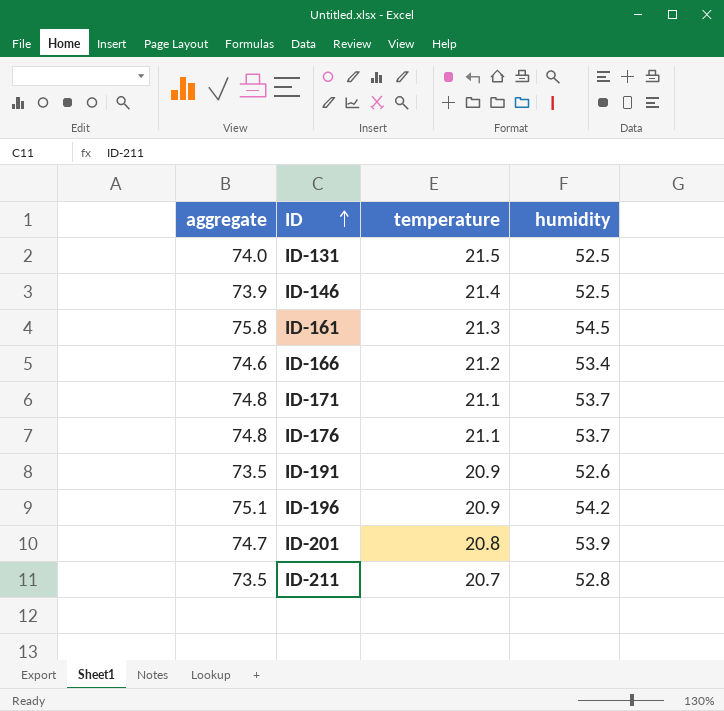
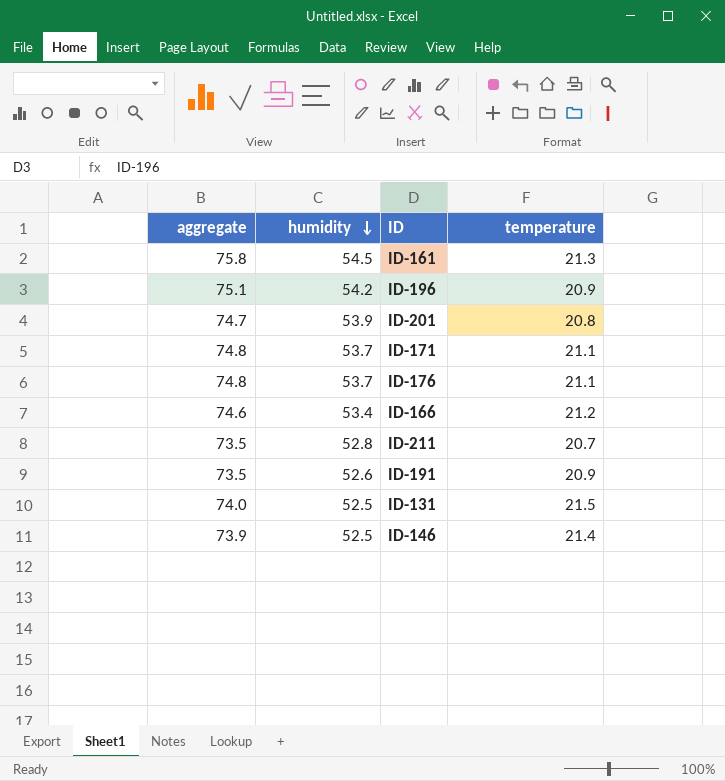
row order: ID ascending -> humidity descending
column humidity | position: 4 -> 2

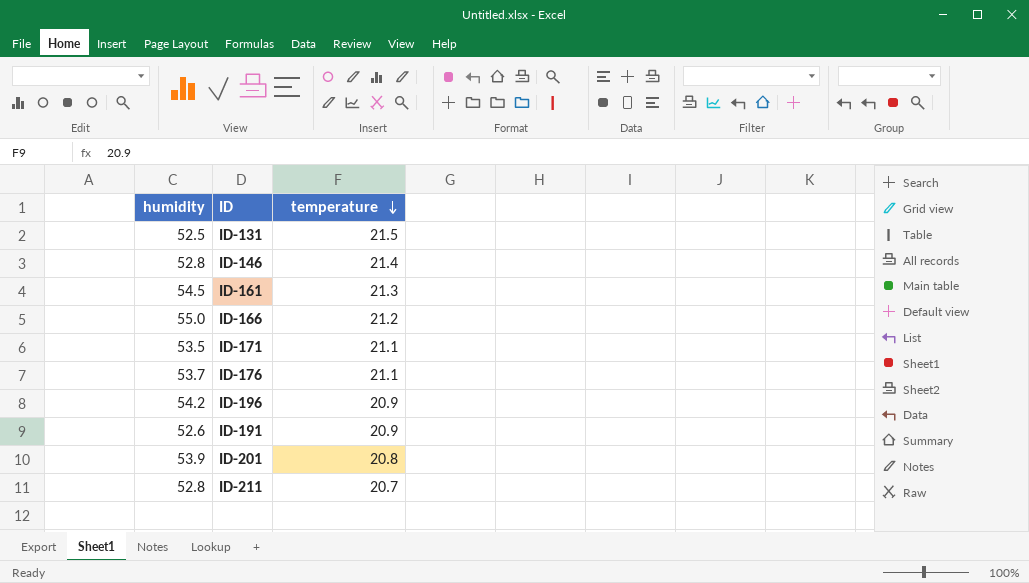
row order: humidity descending -> temperature descending
column aggregate | formula: [humidity] + [temperature] -> none
ID-146 | humidity: 52.5 -> 52.8
ID-166 | humidity: 53.4 -> 55.0
ID-171 | humidity: 53.7 -> 53.5

